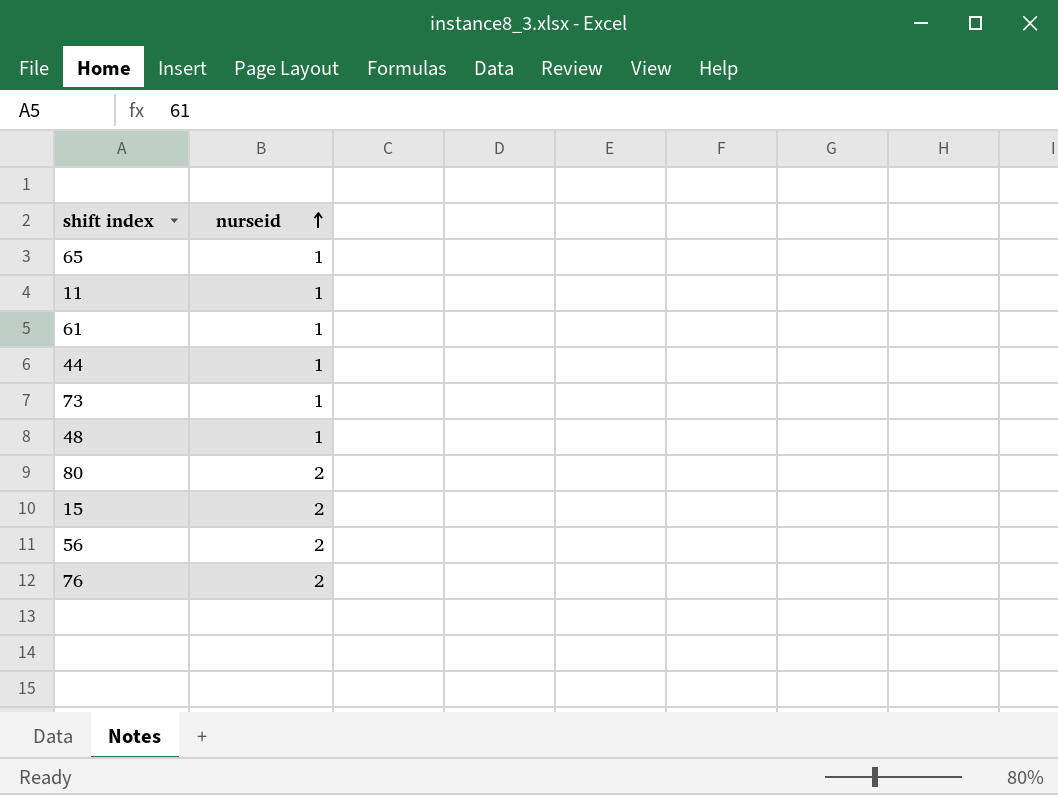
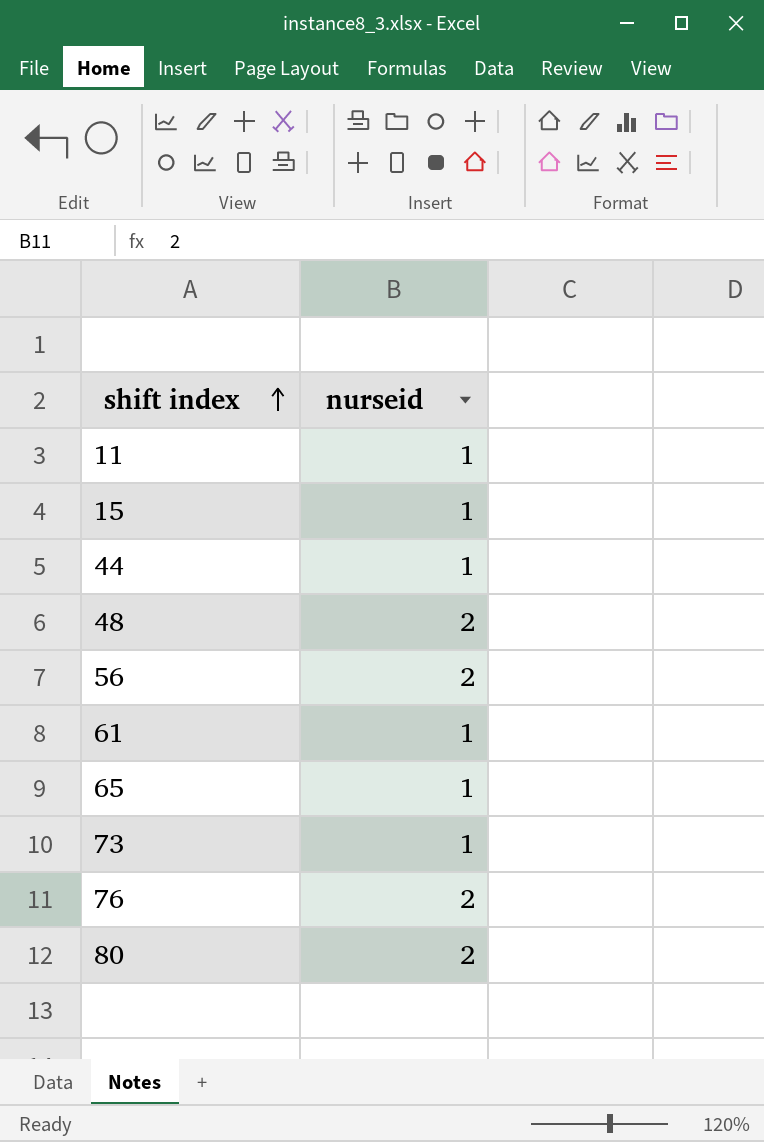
row order: nurseid ascending -> shift index ascending
15 | nurseid: 2 -> 1
48 | nurseid: 1 -> 2

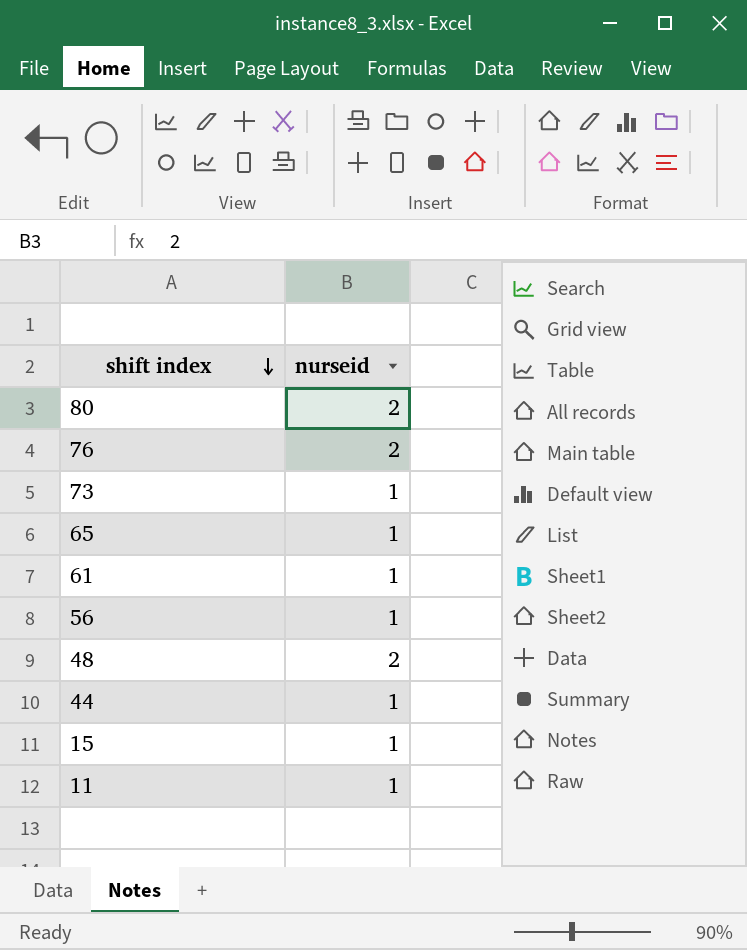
row order: shift index ascending -> shift index descending
56 | nurseid: 2 -> 1

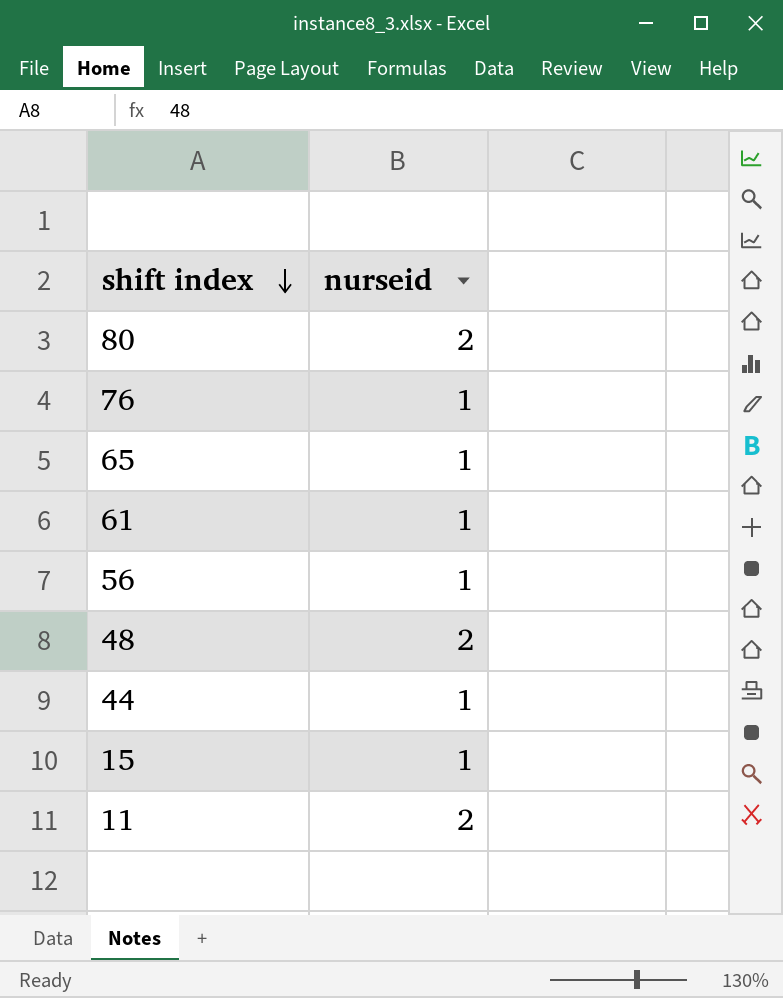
row 73: 1 -> none
76 | nurseid: 2 -> 1
11 | nurseid: 1 -> 2

